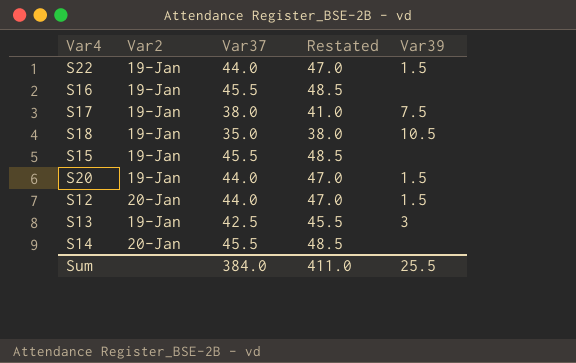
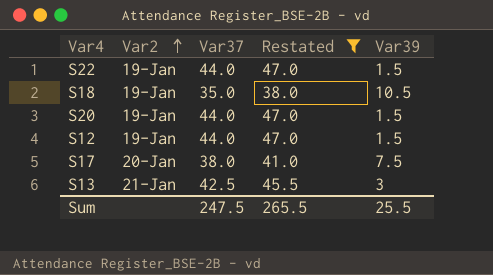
filter: none -> Restated != 48.5
row order: none -> Var2 ascending
S12 | Var2: 20-Jan -> 19-Jan
S17 | Var2: 19-Jan -> 20-Jan
S13 | Var2: 19-Jan -> 21-Jan
Sum | Var37: 384.0 -> 247.5
Sum | Restated: 411.0 -> 265.5

